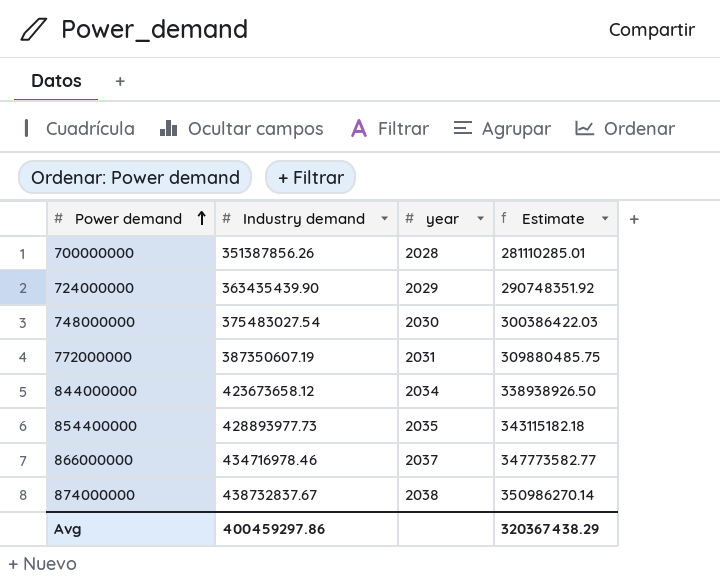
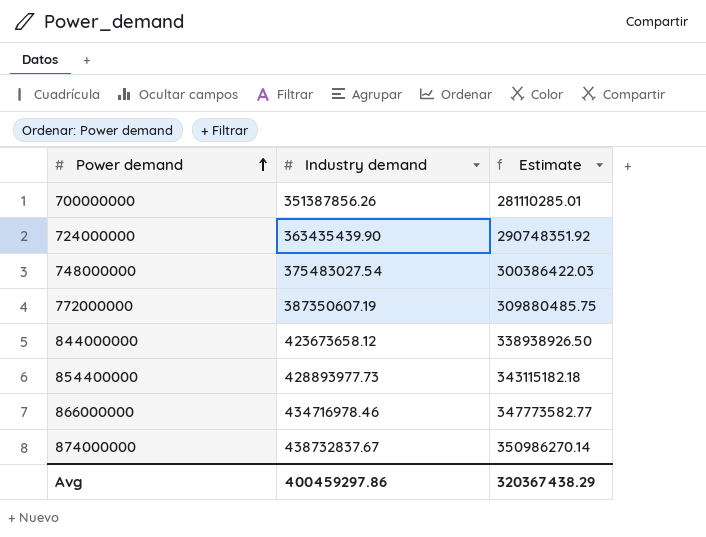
column year | position: 3 -> none

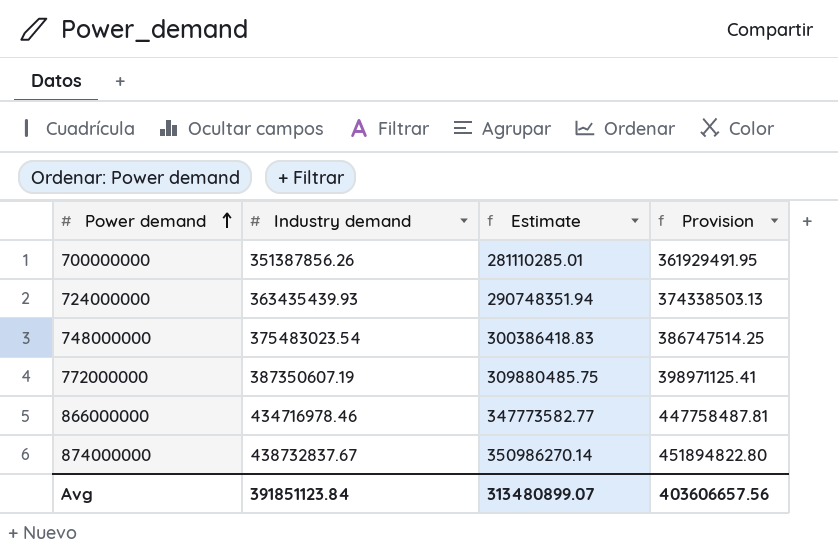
column Provision | formula: none -> [Industry demand] * 1.03
row 844000000: 423673658.12 | 338938926.50 -> none
row 854400000: 428893977.73 | 343115182.18 -> none
724000000 | Industry demand: 363435439.90 -> 363435439.93
724000000 | Estimate: 290748351.92 -> 290748351.94
748000000 | Industry demand: 375483027.54 -> 375483023.54
748000000 | Estimate: 300386422.03 -> 300386418.83
Avg | Industry demand: 400459297.86 -> 391851123.84
Avg | Estimate: 320367438.29 -> 313480899.07

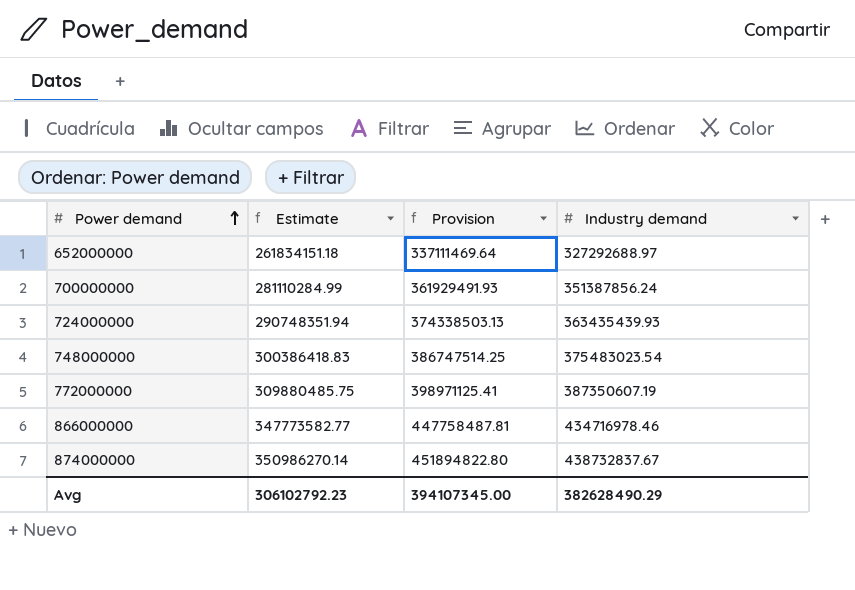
column Industry demand | position: 2 -> 4
row 652000000: none -> 261834151.18 | 337111469.64 | 327292688.97
700000000 | Estimate: 281110285.01 -> 281110284.99
700000000 | Provision: 361929491.95 -> 361929491.93
700000000 | Industry demand: 351387856.26 -> 351387856.24
Avg | Estimate: 313480899.07 -> 306102792.23
Avg | Provision: 403606657.56 -> 394107345.00
Avg | Industry demand: 391851123.84 -> 382628490.29

